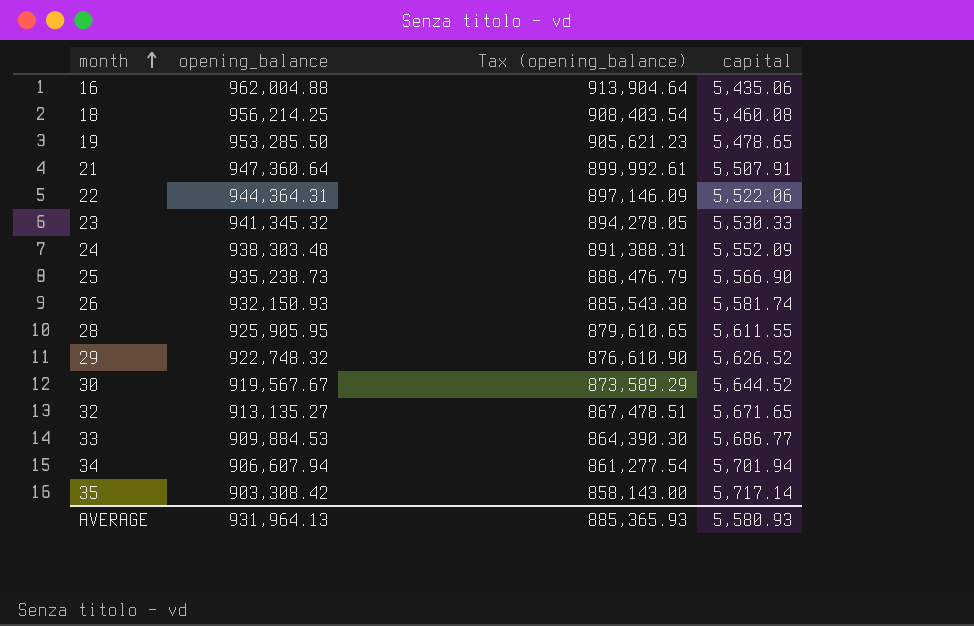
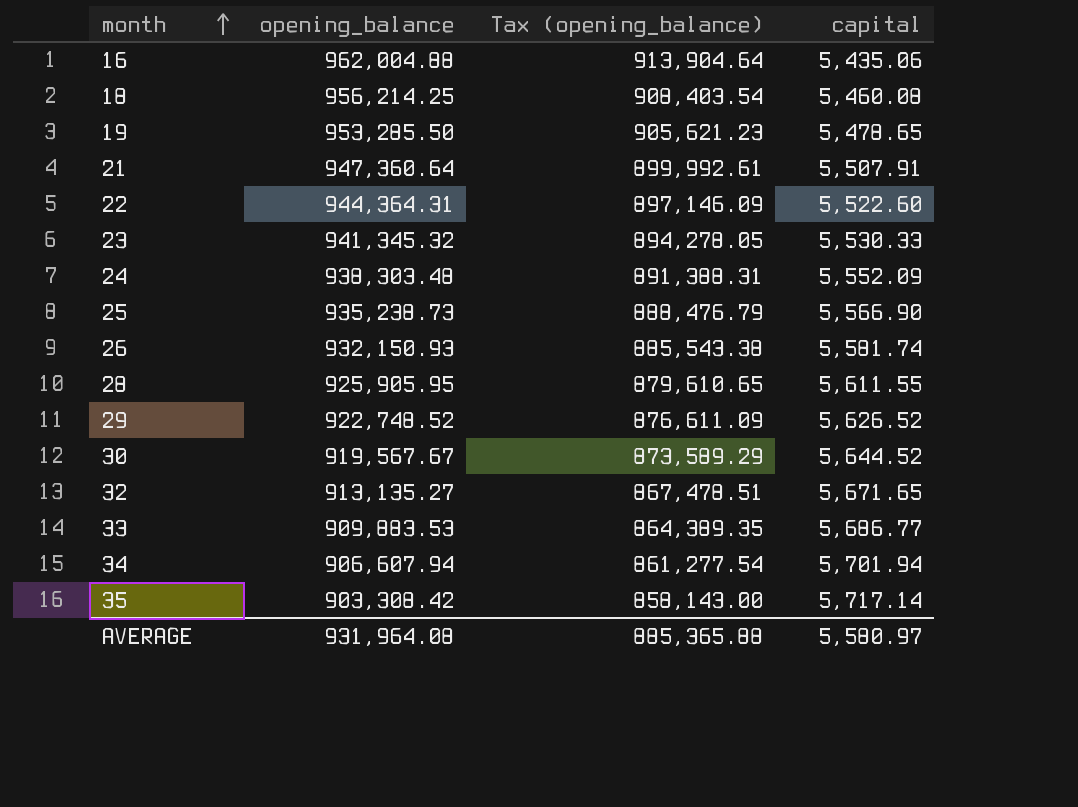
22 | capital: 5,522.06 -> 5,522.60
29 | opening_balance: 922,748.32 -> 922,748.52
29 | Tax (opening_balance): 876,610.90 -> 876,611.09
33 | opening_balance: 909,884.53 -> 909,883.53
33 | Tax (opening_balance): 864,390.30 -> 864,389.35
AVERAGE | opening_balance: 931,964.13 -> 931,964.08
AVERAGE | Tax (opening_balance): 885,365.93 -> 885,365.88
AVERAGE | capital: 5,580.93 -> 5,580.97

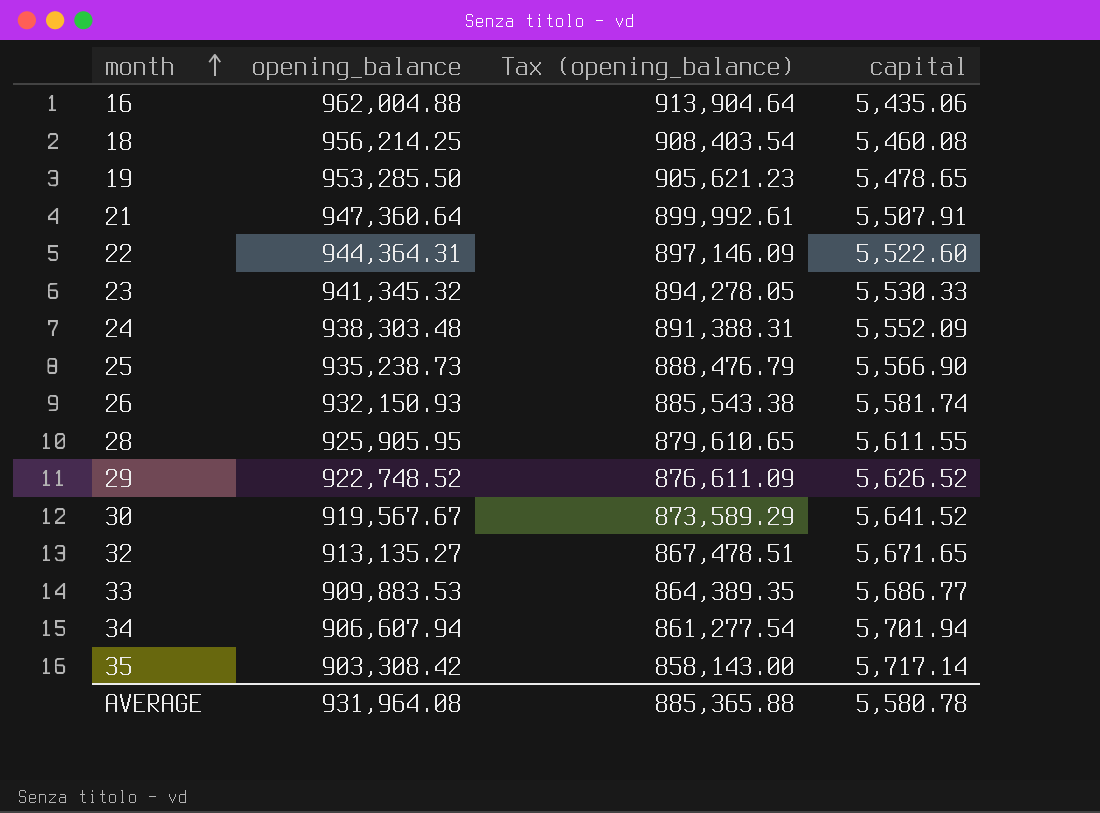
30 | capital: 5,644.52 -> 5,641.52
AVERAGE | capital: 5,580.97 -> 5,580.78

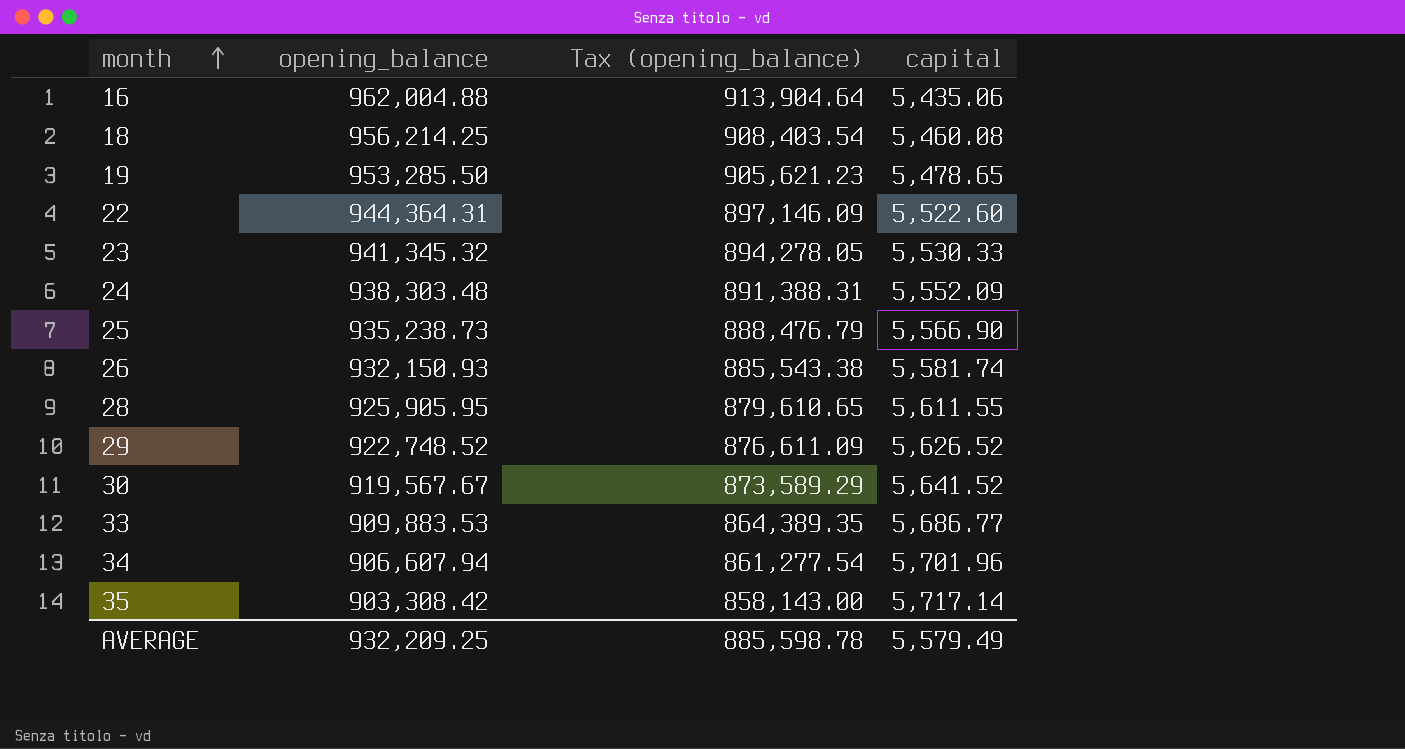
row 21: 947,360.64 | 899,992.61 | 5,507.91 -> none
row 32: 913,135.27 | 867,478.51 | 5,671.65 -> none
34 | capital: 5,701.94 -> 5,701.96
AVERAGE | opening_balance: 931,964.08 -> 932,209.25
AVERAGE | Tax (opening_balance): 885,365.88 -> 885,598.78
AVERAGE | capital: 5,580.78 -> 5,579.49

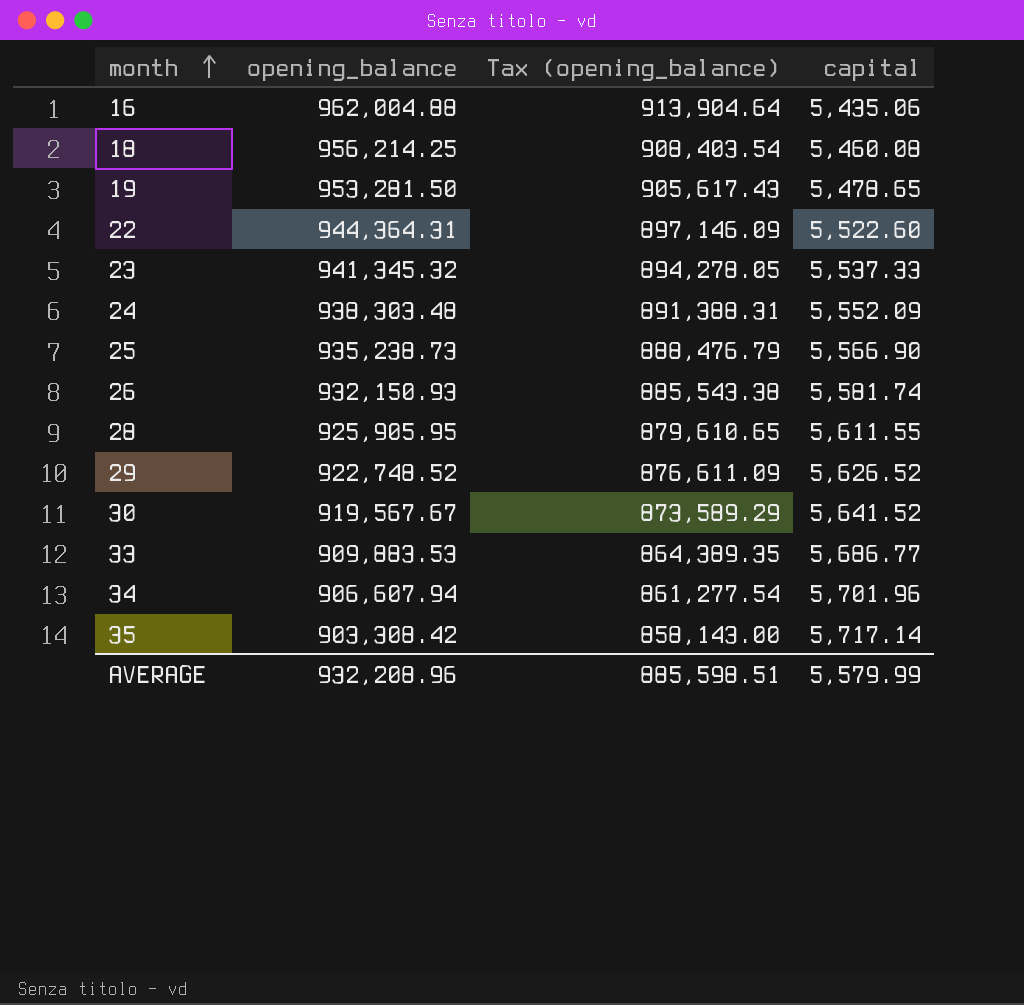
19 | opening_balance: 953,285.50 -> 953,281.50
19 | Tax (opening_balance): 905,621.23 -> 905,617.43
23 | capital: 5,530.33 -> 5,537.33
AVERAGE | opening_balance: 932,209.25 -> 932,208.96
AVERAGE | Tax (opening_balance): 885,598.78 -> 885,598.51
AVERAGE | capital: 5,579.49 -> 5,579.99

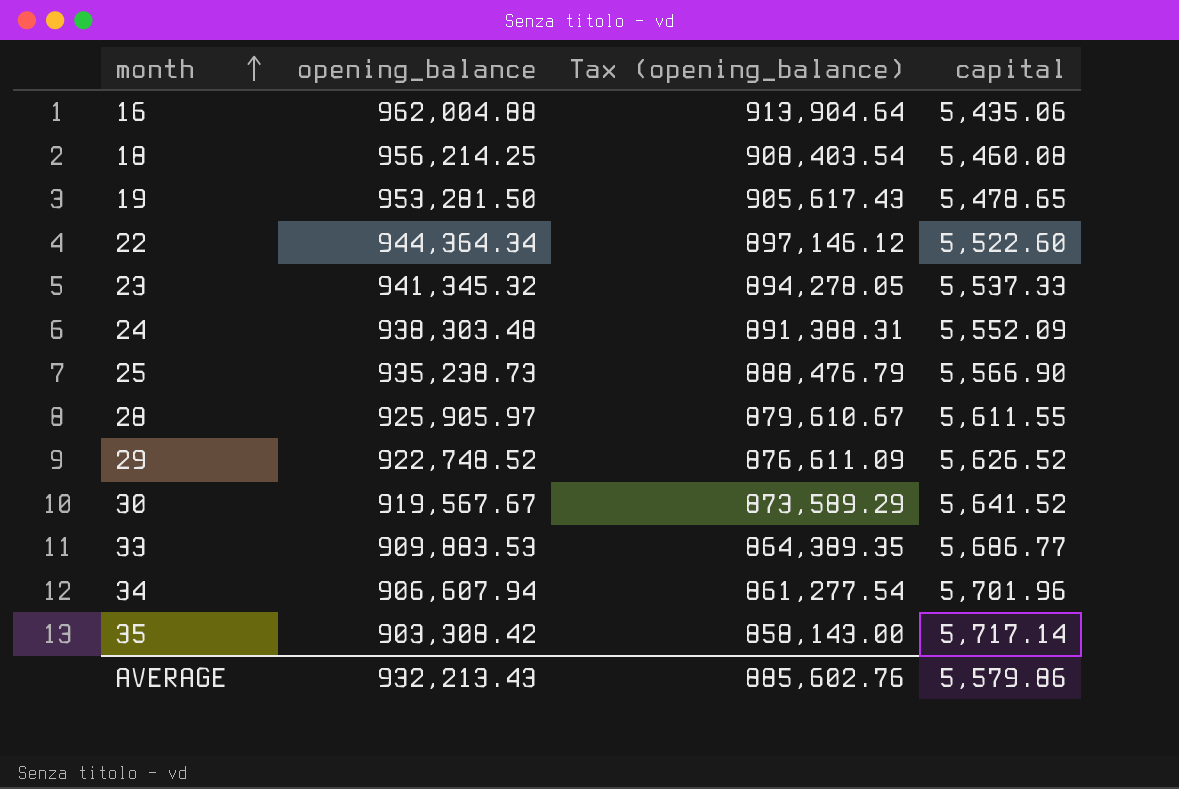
row 26: 932,150.93 | 885,543.38 | 5,581.74 -> none
22 | opening_balance: 944,364.31 -> 944,364.34
22 | Tax (opening_balance): 897,146.09 -> 897,146.12
28 | opening_balance: 925,905.95 -> 925,905.97
28 | Tax (opening_balance): 879,610.65 -> 879,610.67
AVERAGE | opening_balance: 932,208.96 -> 932,213.43
AVERAGE | Tax (opening_balance): 885,598.51 -> 885,602.76
AVERAGE | capital: 5,579.99 -> 5,579.86

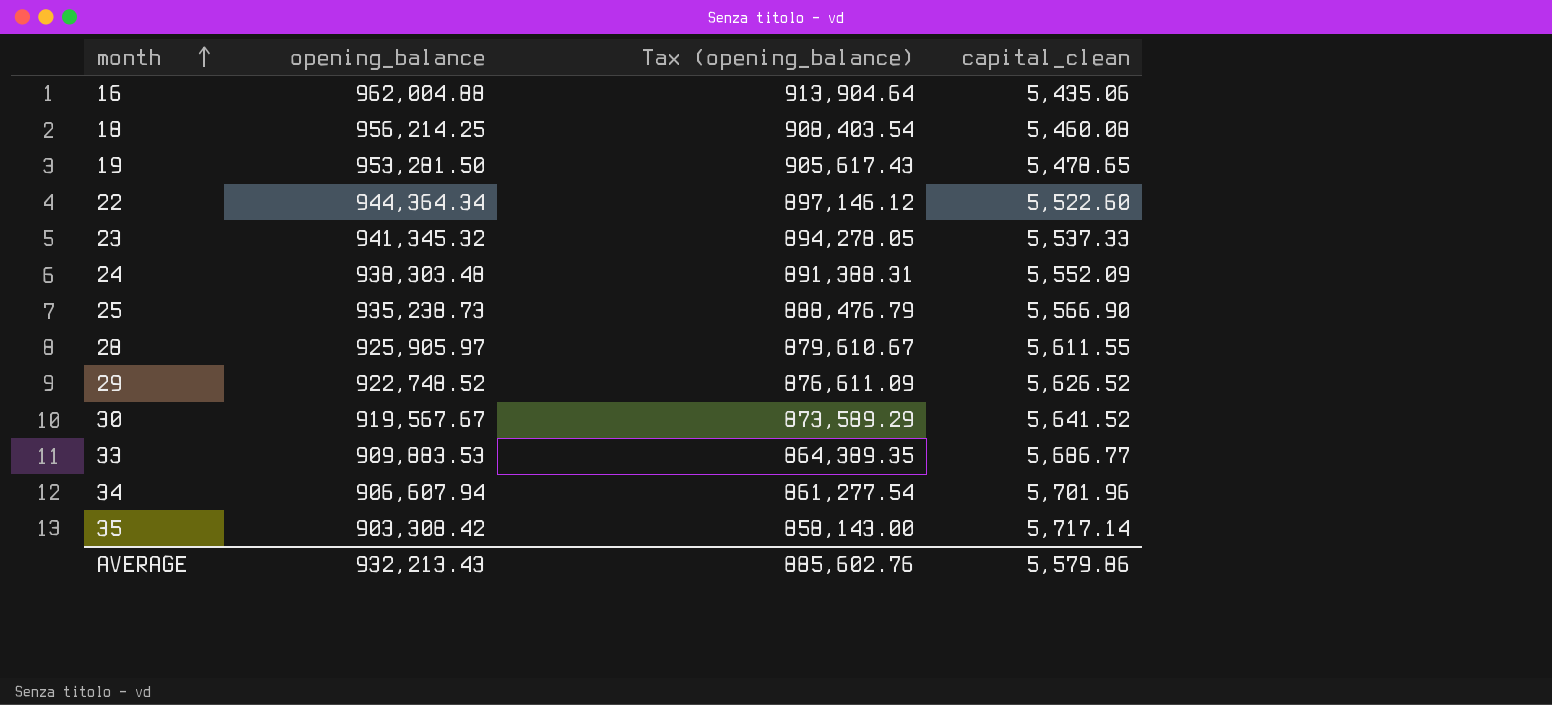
column name: capital -> capital_clean

